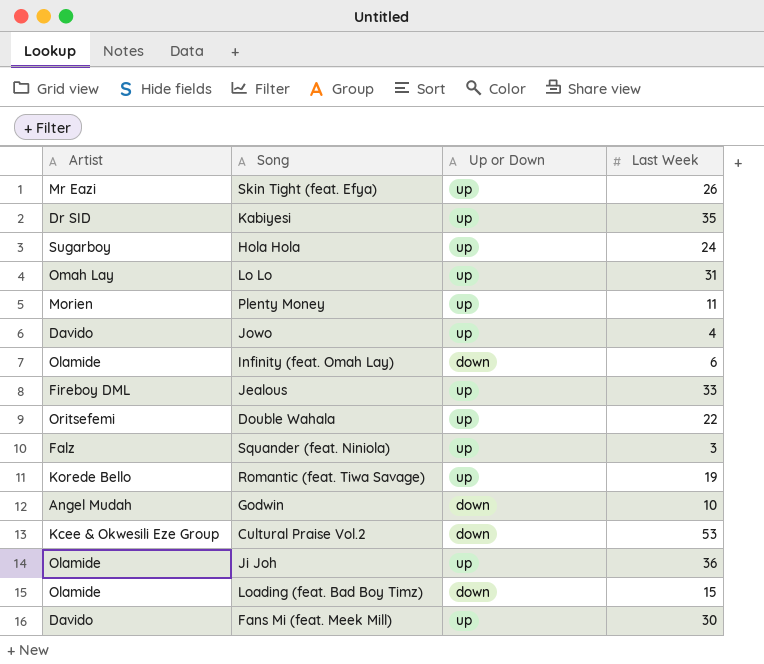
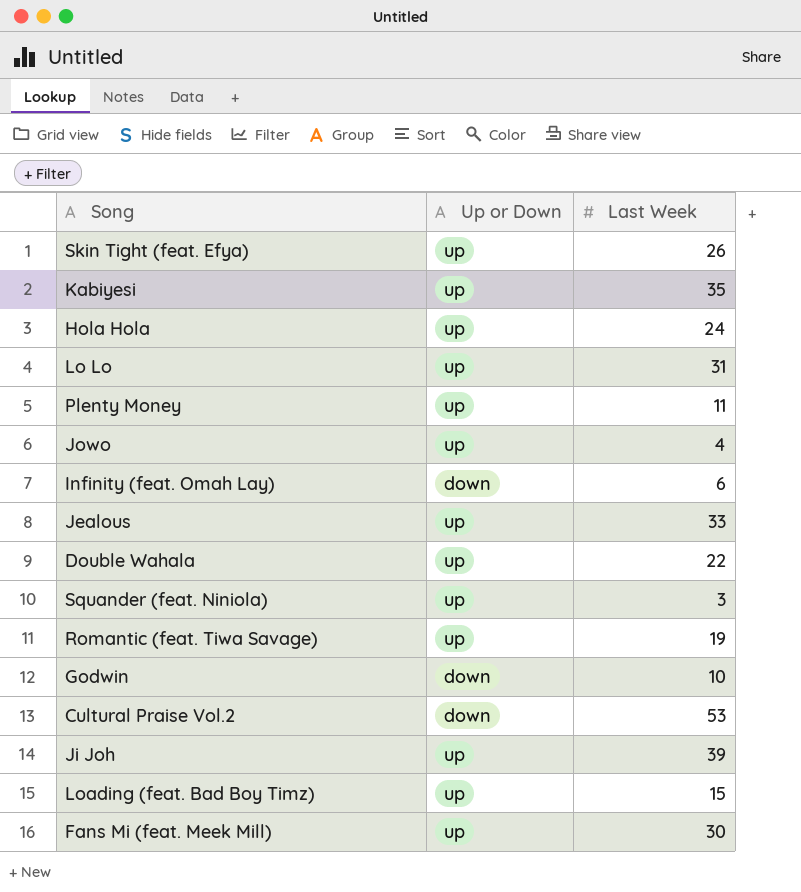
column Artist | position: 1 -> none
Ji Joh | Last Week: 36 -> 39
Loading (feat. Bad Boy Timz) | Up or Down: down -> up

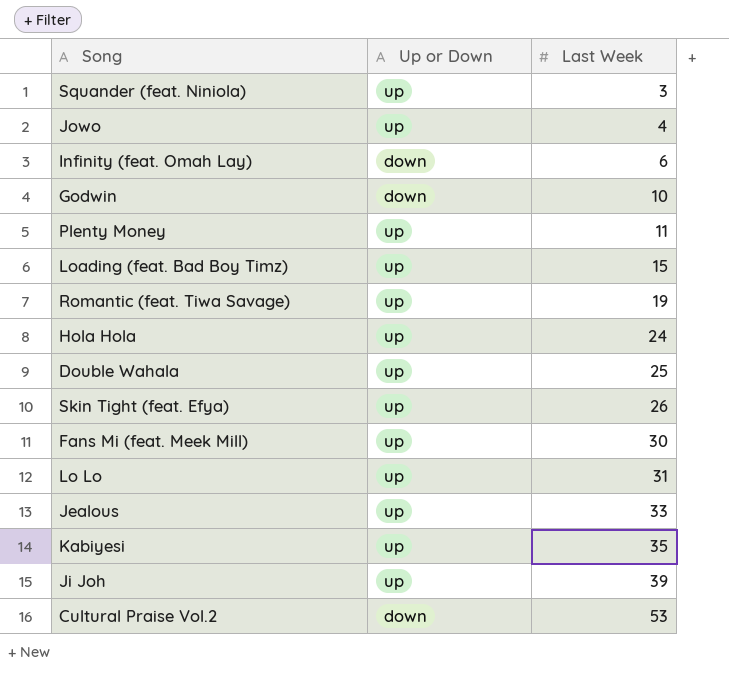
row order: none -> Last Week ascending
Double Wahala | Last Week: 22 -> 25

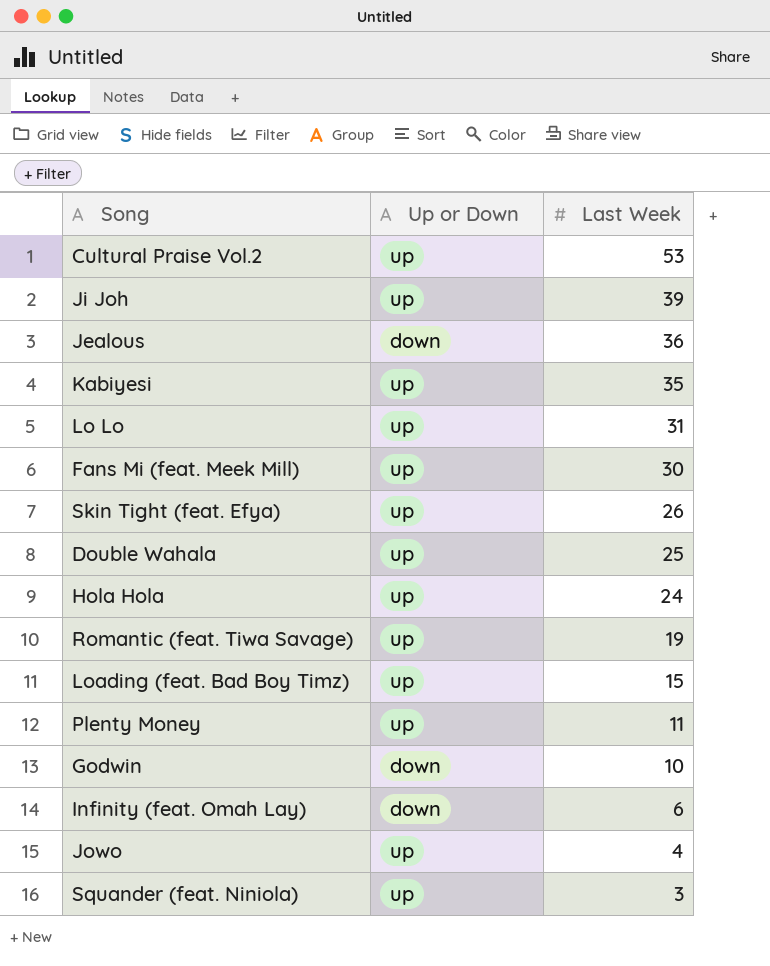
row order: Last Week ascending -> Last Week descending
Cultural Praise Vol.2 | Up or Down: down -> up
Jealous | Up or Down: up -> down
Jealous | Last Week: 33 -> 36

